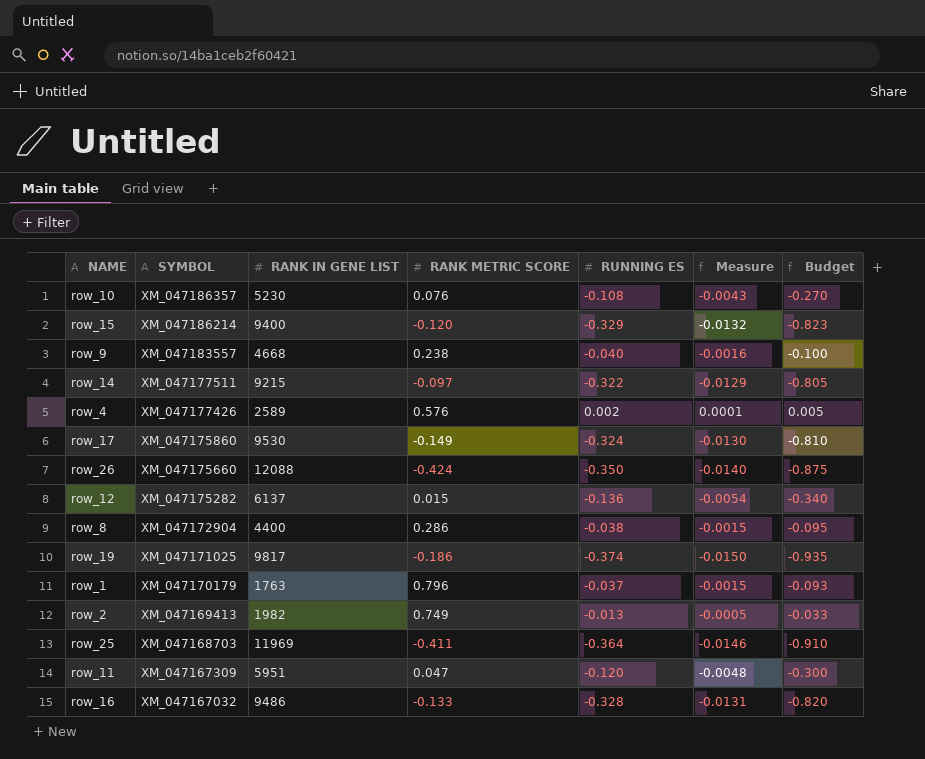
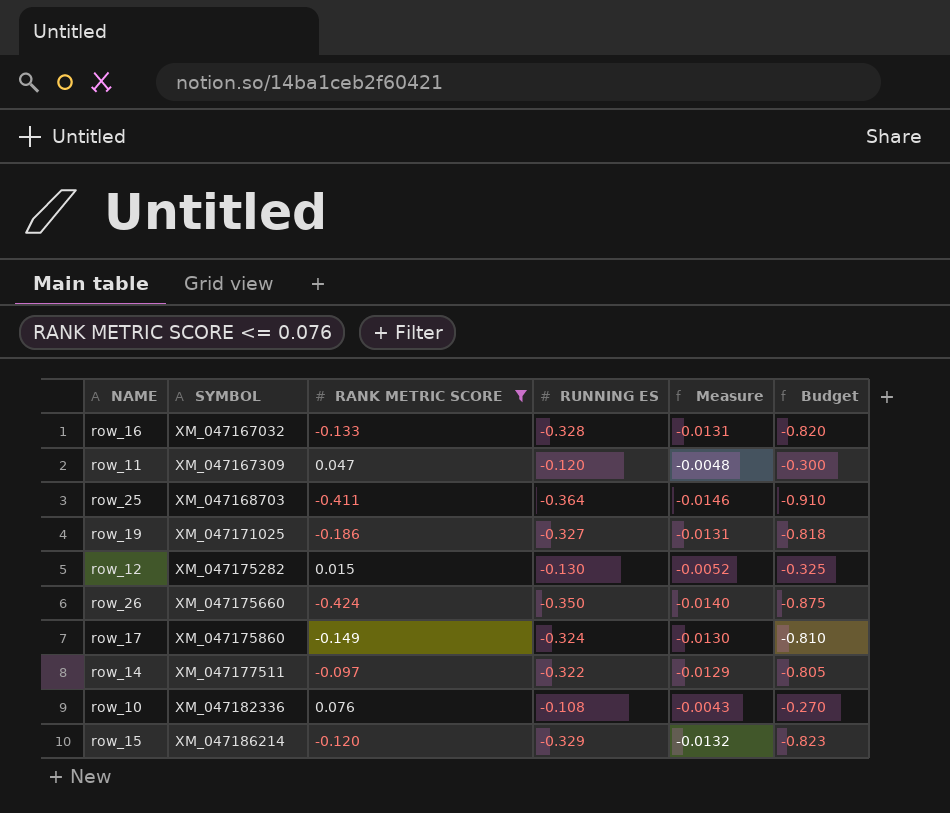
filter: none -> RANK METRIC SCORE <= 0.076
row order: SYMBOL descending -> SYMBOL ascending
column RANK IN GENE LIST | position: 3 -> none
row_19 | RUNNING ES: -0.374 -> -0.327
row_19 | Measure: -0.0150 -> -0.0131
row_19 | Budget: -0.935 -> -0.818
row_12 | RUNNING ES: -0.136 -> -0.130
row_12 | Measure: -0.0054 -> -0.0052
row_12 | Budget: -0.340 -> -0.325
row_10 | SYMBOL: XM_047186357 -> XM_047182336

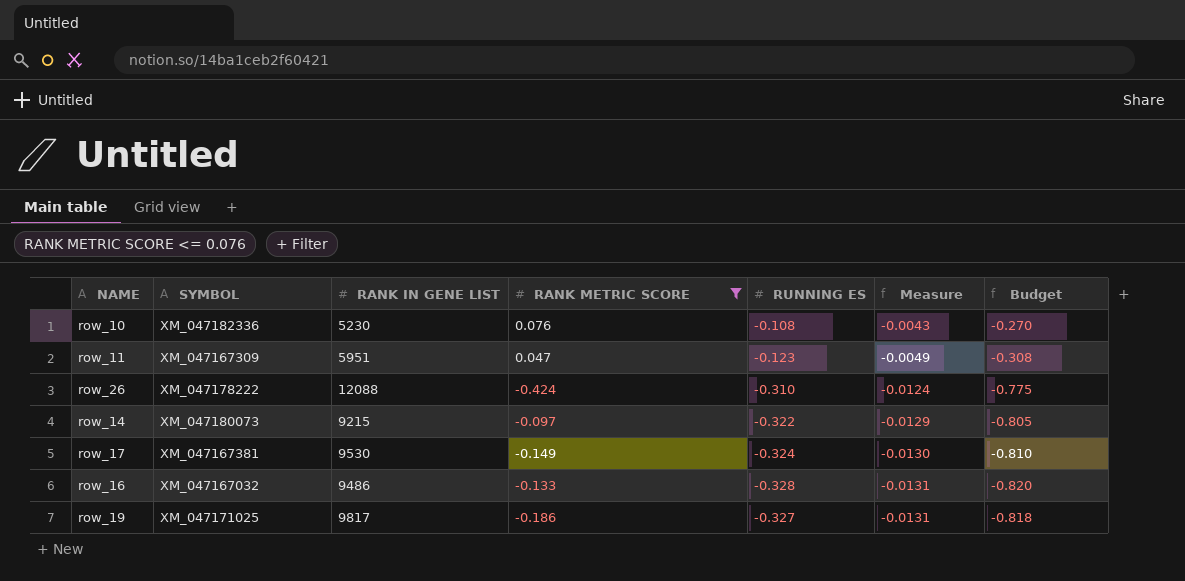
row order: SYMBOL ascending -> Measure descending
column RANK IN GENE LIST | position: none -> 3
row row_25: XM_047168703 | -0.411 | -0.364 | -0.0146 | -0.910 -> none
row row_12: XM_047175282 | 0.015 | -0.130 | -0.0052 | -0.325 -> none
row row_15: XM_047186214 | -0.120 | -0.329 | -0.0132 | -0.823 -> none
row_11 | RUNNING ES: -0.120 -> -0.123
row_11 | Measure: -0.0048 -> -0.0049
row_11 | Budget: -0.300 -> -0.308
row_26 | SYMBOL: XM_047175660 -> XM_047178222
row_26 | RUNNING ES: -0.350 -> -0.310
row_26 | Measure: -0.0140 -> -0.0124
row_26 | Budget: -0.875 -> -0.775
row_14 | SYMBOL: XM_047177511 -> XM_047180073
row_17 | SYMBOL: XM_047175860 -> XM_047167381

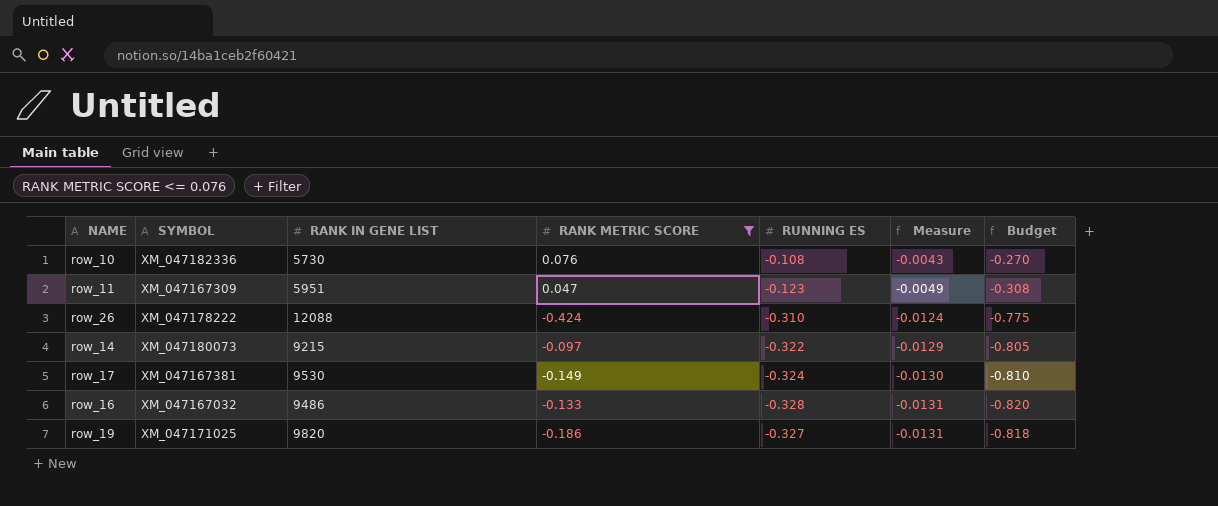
row_10 | RANK IN GENE LIST: 5230 -> 5730
row_19 | RANK IN GENE LIST: 9817 -> 9820

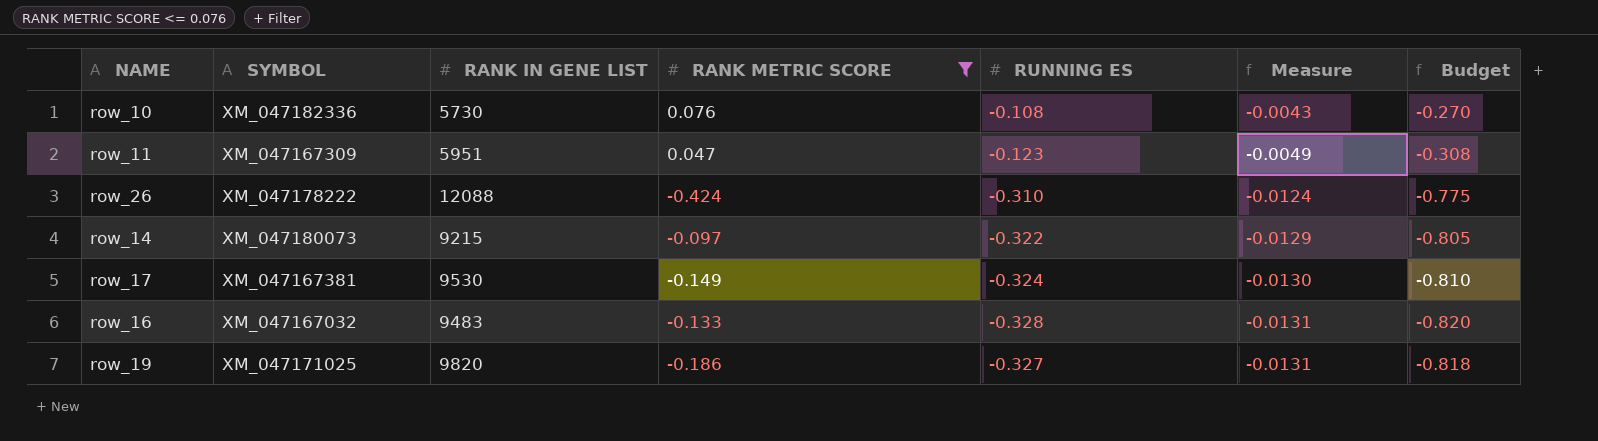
row_16 | RANK IN GENE LIST: 9486 -> 9483

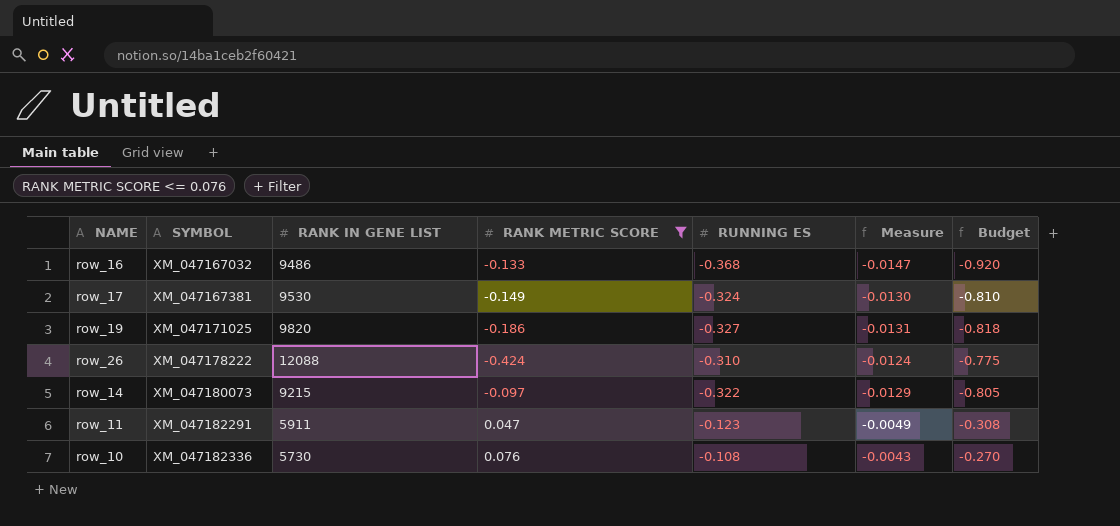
row order: Measure descending -> SYMBOL ascending
row_16 | RANK IN GENE LIST: 9483 -> 9486
row_16 | RUNNING ES: -0.328 -> -0.368
row_16 | Measure: -0.0131 -> -0.0147
row_16 | Budget: -0.820 -> -0.920
row_11 | SYMBOL: XM_047167309 -> XM_047182291
row_11 | RANK IN GENE LIST: 5951 -> 5911

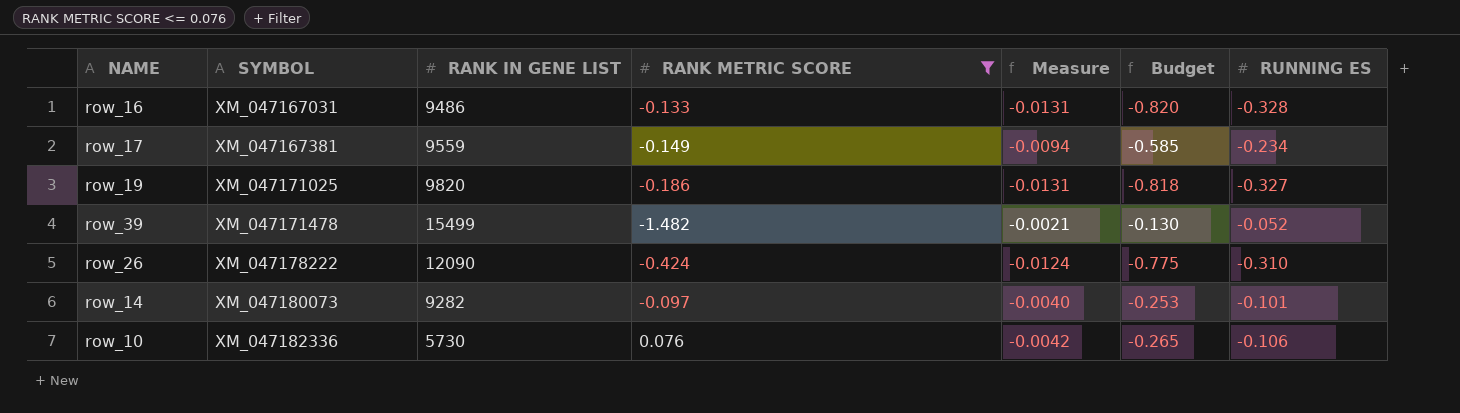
column RUNNING ES | position: 5 -> 7
row row_11: XM_047182291 | 5911 | 0.047 | -0.123 | -0.0049 | -0.308 -> none
row_16 | SYMBOL: XM_047167032 -> XM_047167031
row_16 | Measure: -0.0147 -> -0.0131
row_16 | Budget: -0.920 -> -0.820
row_16 | RUNNING ES: -0.368 -> -0.328
row_17 | RANK IN GENE LIST: 9530 -> 9559
row_17 | Measure: -0.0130 -> -0.0094
row_17 | Budget: -0.810 -> -0.585
row_17 | RUNNING ES: -0.324 -> -0.234
row row_39: none -> XM_047171478 | 15499 | -1.482 | -0.0021 | -0.130 | -0.052
row_26 | RANK IN GENE LIST: 12088 -> 12090
row_14 | RANK IN GENE LIST: 9215 -> 9282
row_14 | Measure: -0.0129 -> -0.0040
row_14 | Budget: -0.805 -> -0.253
row_14 | RUNNING ES: -0.322 -> -0.101
row_10 | Measure: -0.0043 -> -0.0042
row_10 | Budget: -0.270 -> -0.265
row_10 | RUNNING ES: -0.108 -> -0.106

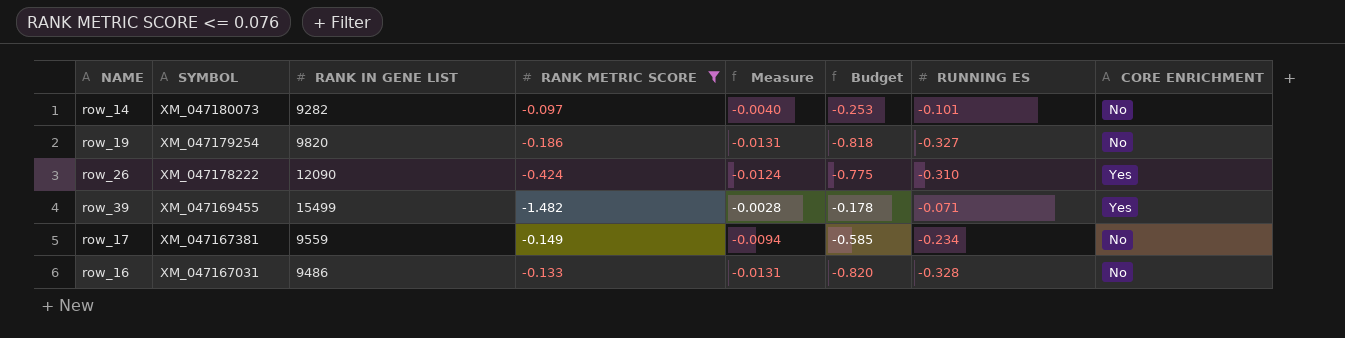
row order: SYMBOL ascending -> SYMBOL descending
column CORE ENRICHMENT | position: none -> 8
row row_10: XM_047182336 | 5730 | 0.076 | -0.0042 | -0.265 | -0.106 -> none
row_19 | SYMBOL: XM_047171025 -> XM_047179254
row_39 | SYMBOL: XM_047171478 -> XM_047169455
row_39 | Measure: -0.0021 -> -0.0028
row_39 | Budget: -0.130 -> -0.178
row_39 | RUNNING ES: -0.052 -> -0.071

